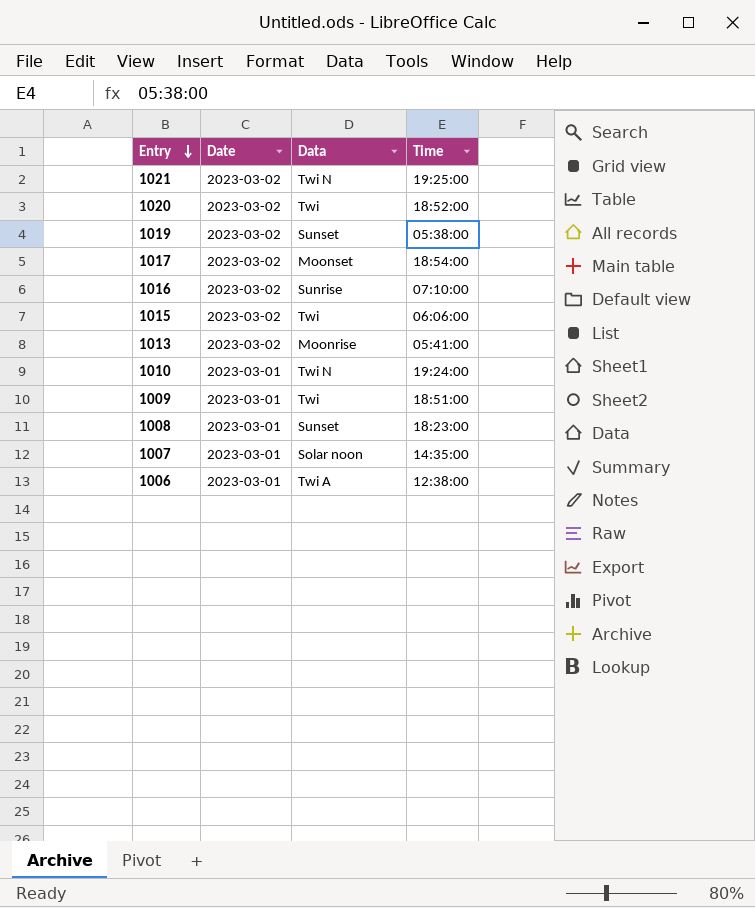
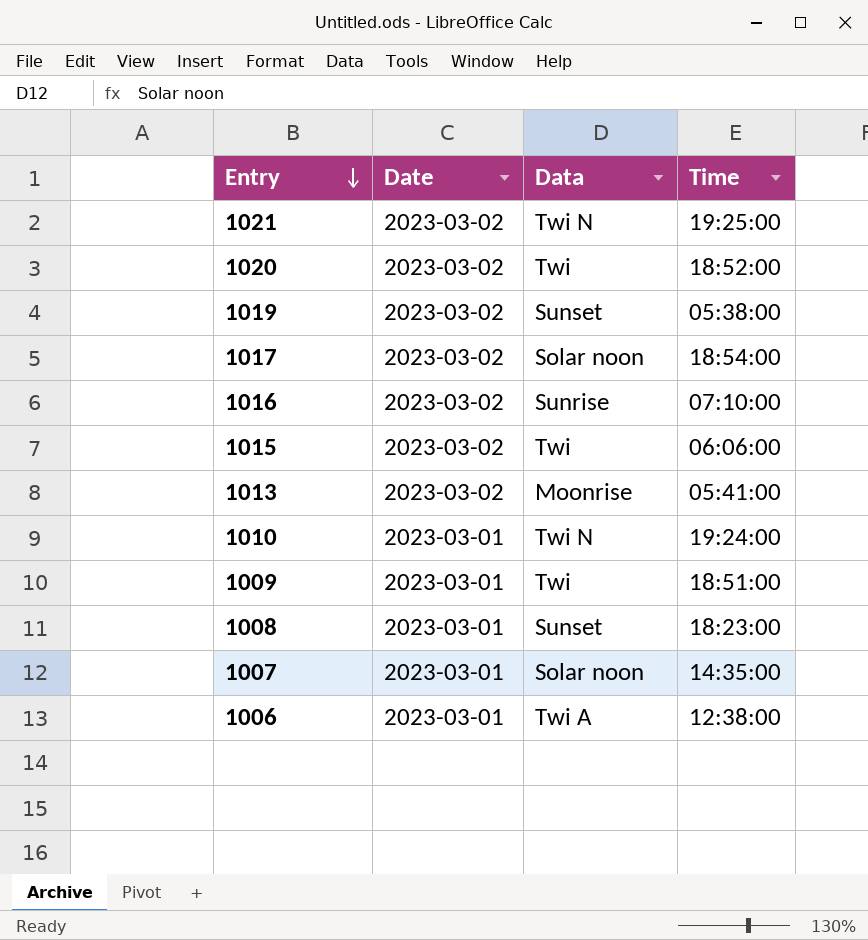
1017 | Data: Moonset -> Solar noon

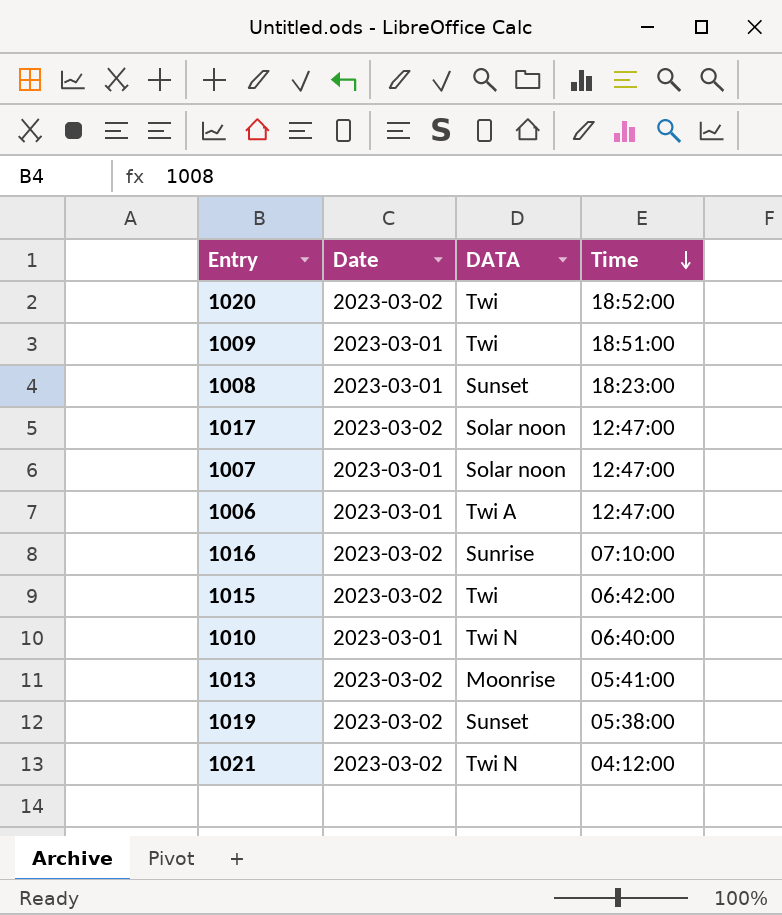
row order: Entry descending -> Time descending
column name: Data -> DATA
1017 | Time: 18:54:00 -> 12:47:00
1007 | Time: 14:35:00 -> 12:47:00
1006 | Time: 12:38:00 -> 12:47:00
1015 | Time: 06:06:00 -> 06:42:00
1010 | Time: 19:24:00 -> 06:40:00
1021 | Time: 19:25:00 -> 04:12:00

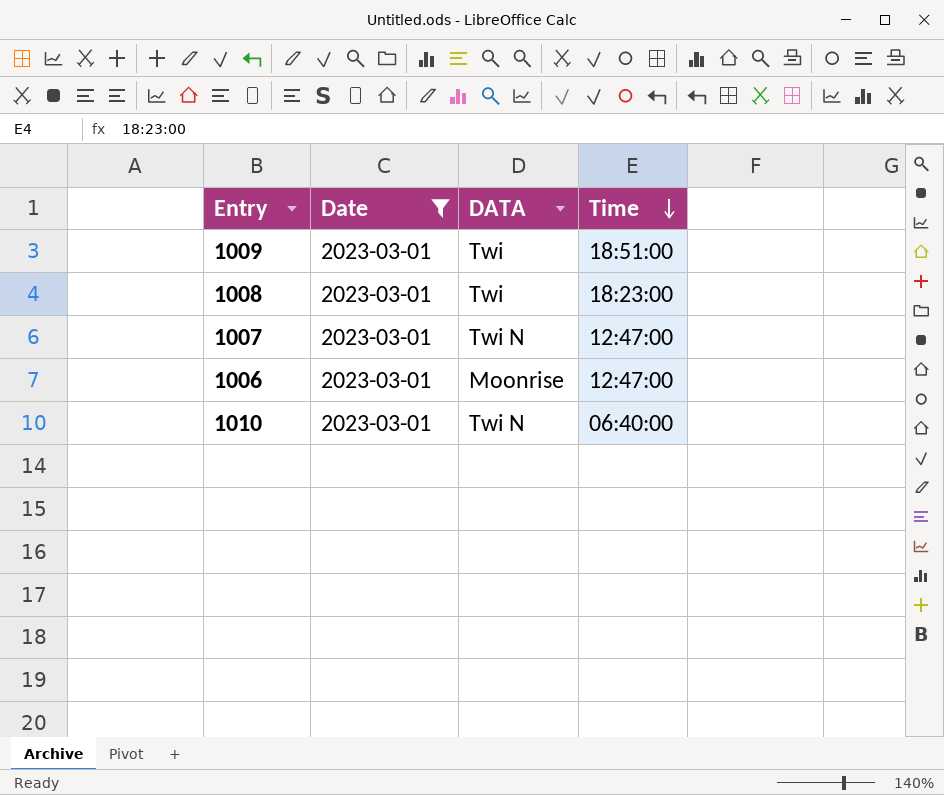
filter: none -> Date = 2023-03-01
1008 | DATA: Sunset -> Twi
1007 | DATA: Solar noon -> Twi N
1006 | DATA: Twi A -> Moonrise

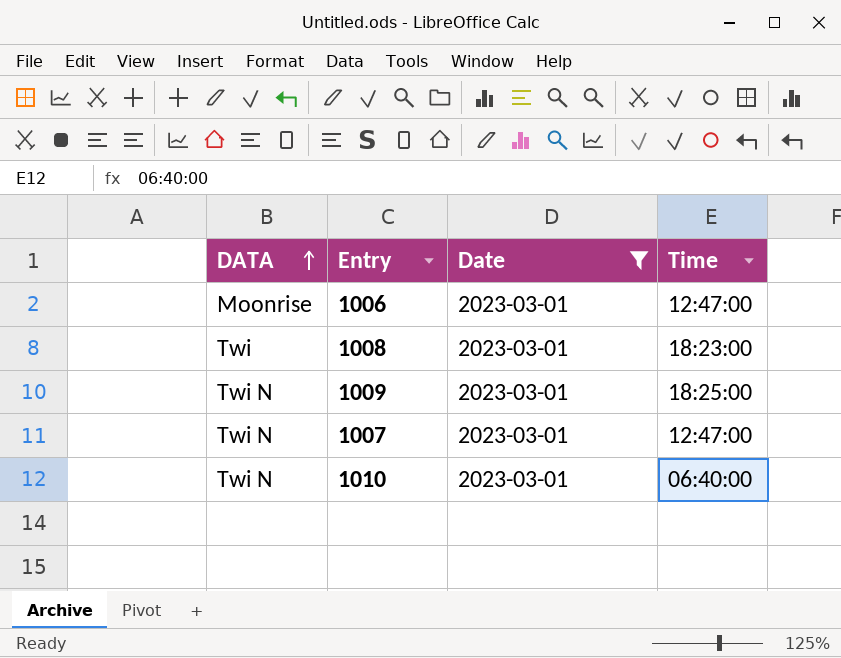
row order: Time descending -> DATA ascending
column DATA | position: 3 -> 1
1009 | DATA: Twi -> Twi N
1009 | Time: 18:51:00 -> 18:25:00

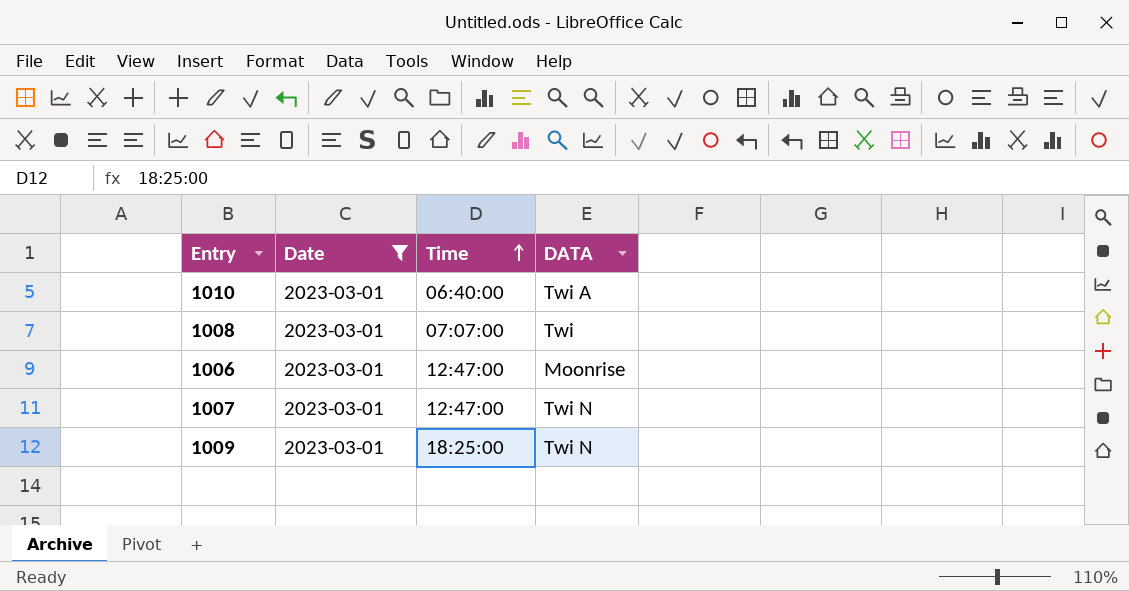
row order: DATA ascending -> Time ascending
column DATA | position: 1 -> 4
1010 | DATA: Twi N -> Twi A
1008 | Time: 18:23:00 -> 07:07:00

